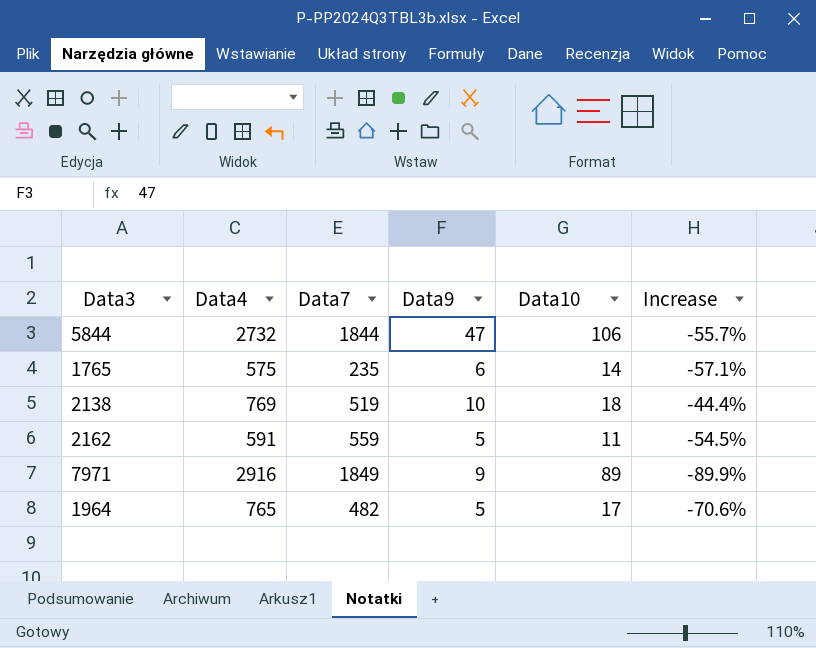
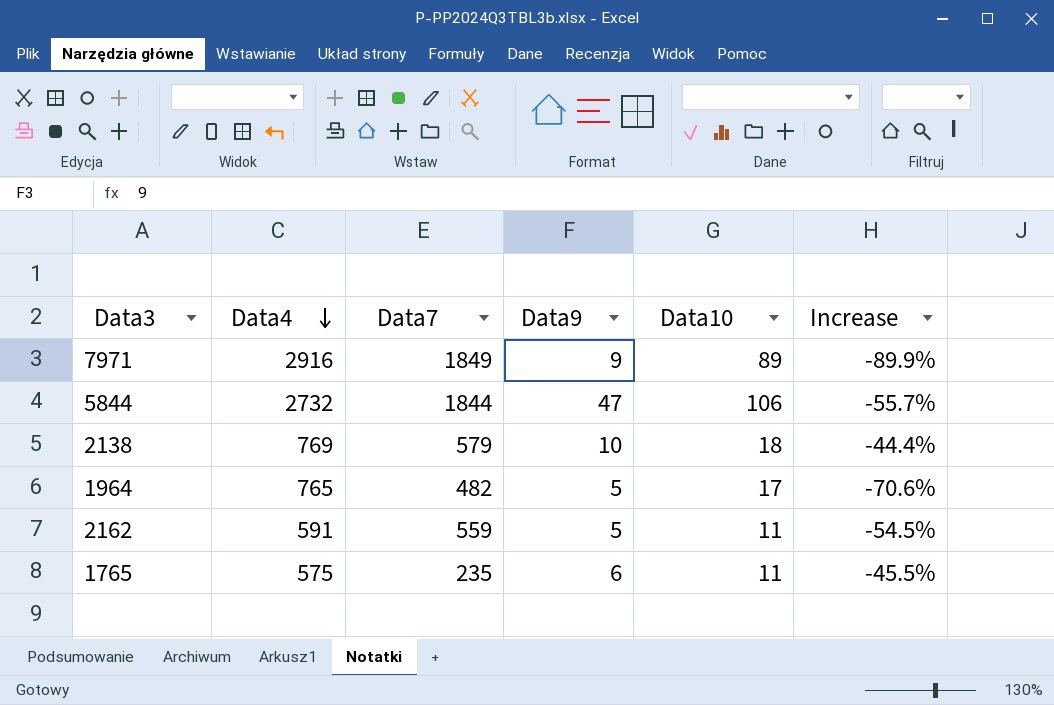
row order: none -> Data4 descending
2138 | Data7: 519 -> 579
1765 | Data10: 14 -> 11
1765 | Increase: -57.1% -> -45.5%

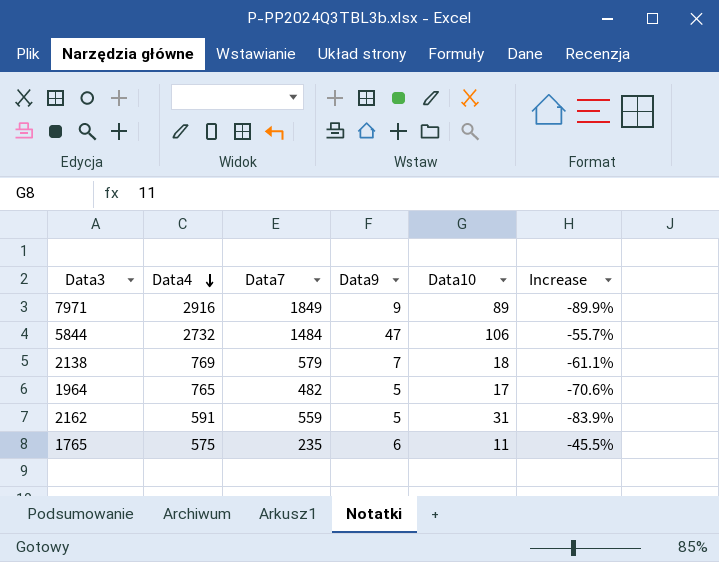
5844 | Data7: 1844 -> 1484
2138 | Data9: 10 -> 7
2138 | Increase: -44.4% -> -61.1%
2162 | Data10: 11 -> 31
2162 | Increase: -54.5% -> -83.9%

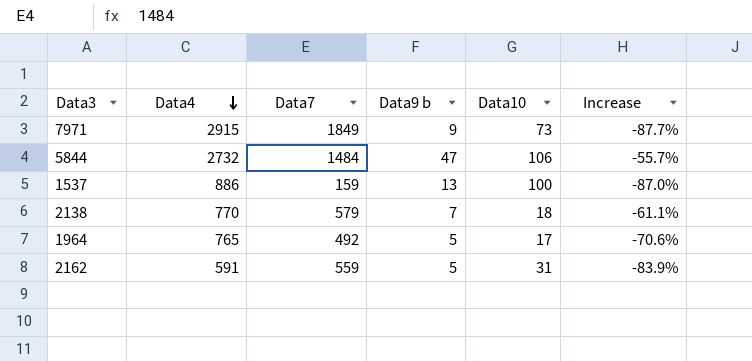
column name: Data9 -> Data9 b
row 1765: 575 | 235 | 6 | 11 | -45.5% -> none
7971 | Data4: 2916 -> 2915
7971 | Data10: 89 -> 73
7971 | Increase: -89.9% -> -87.7%
row 1537: none -> 886 | 159 | 13 | 100 | -87.0%
2138 | Data4: 769 -> 770
1964 | Data7: 482 -> 492

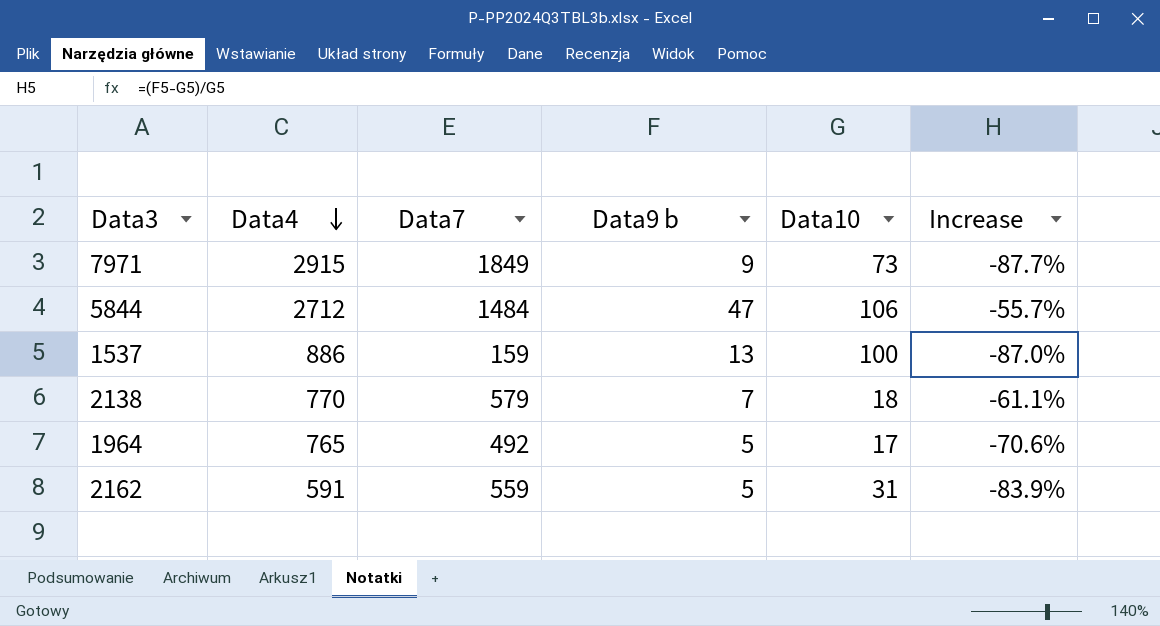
5844 | Data4: 2732 -> 2712

